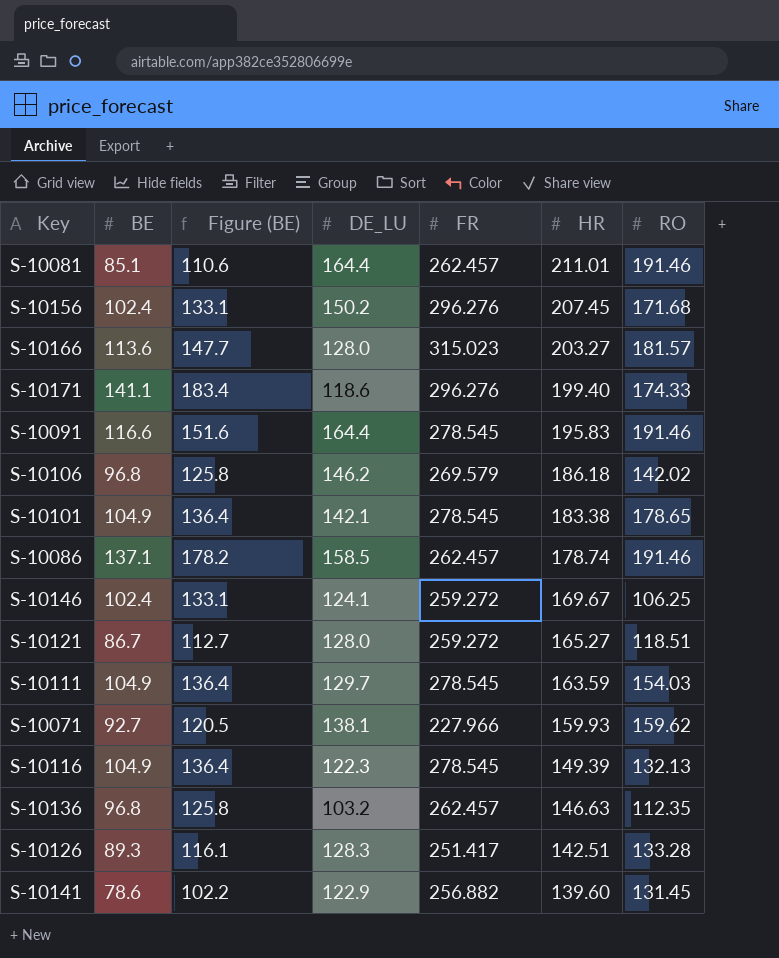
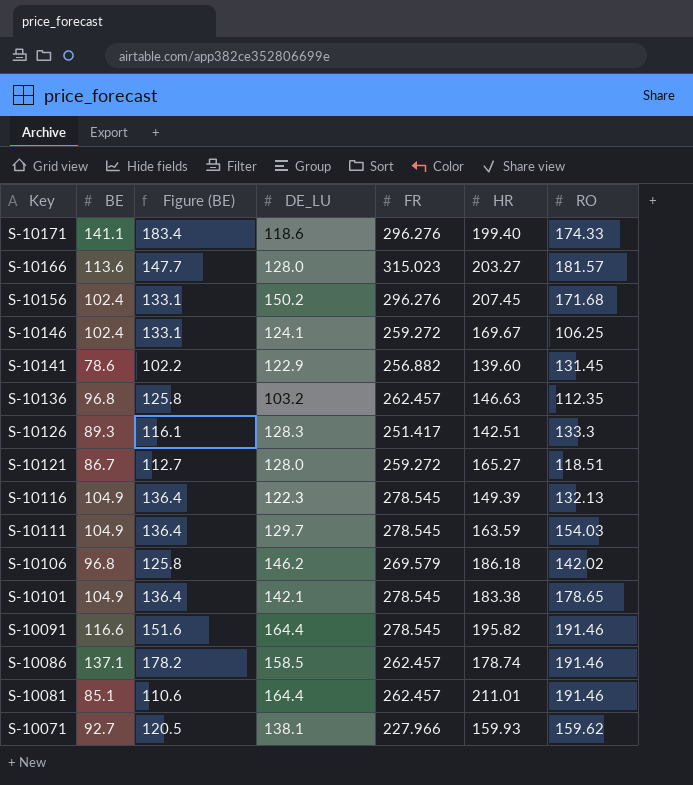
row order: HR descending -> Key descending
S-10126 | RO: 133.28 -> 133.3
S-10091 | HR: 195.83 -> 195.82

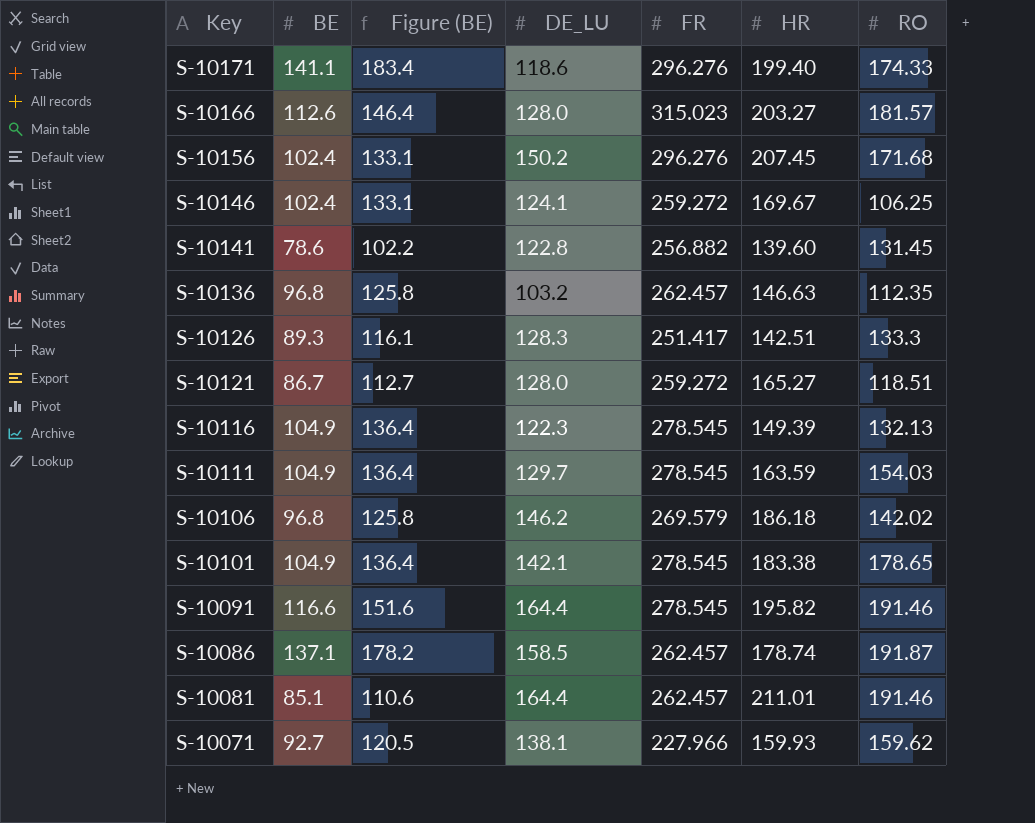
S-10166 | BE: 113.6 -> 112.6
S-10166 | Figure (BE): 147.7 -> 146.4
S-10141 | DE_LU: 122.9 -> 122.8
S-10086 | RO: 191.46 -> 191.87

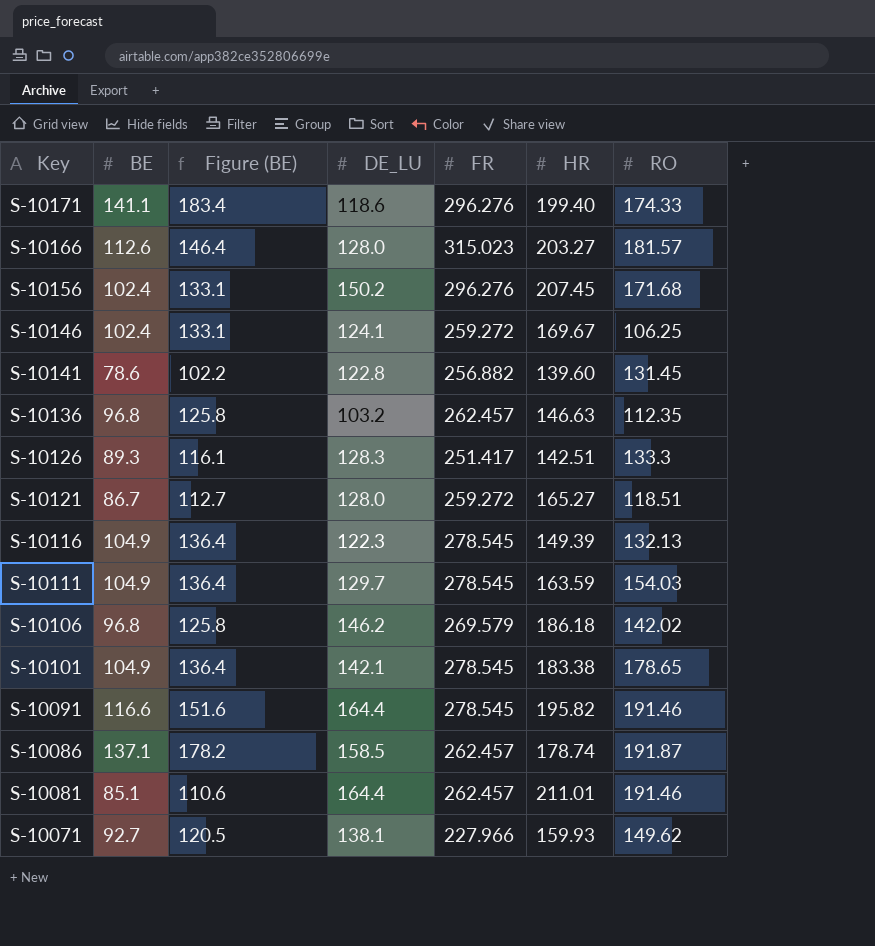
S-10071 | RO: 159.62 -> 149.62

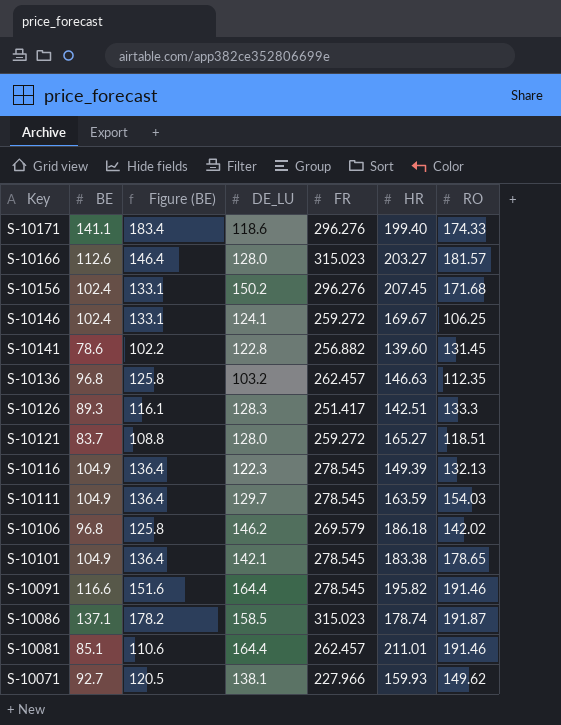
S-10121 | BE: 86.7 -> 83.7
S-10121 | Figure (BE): 112.7 -> 108.8
S-10086 | FR: 262.457 -> 315.023

